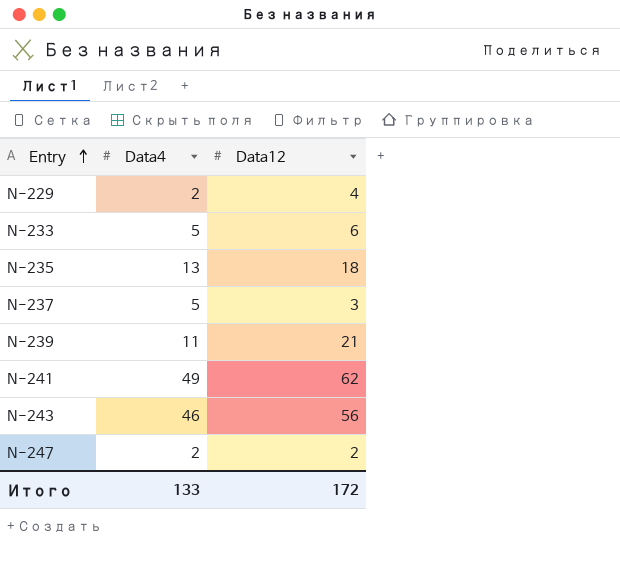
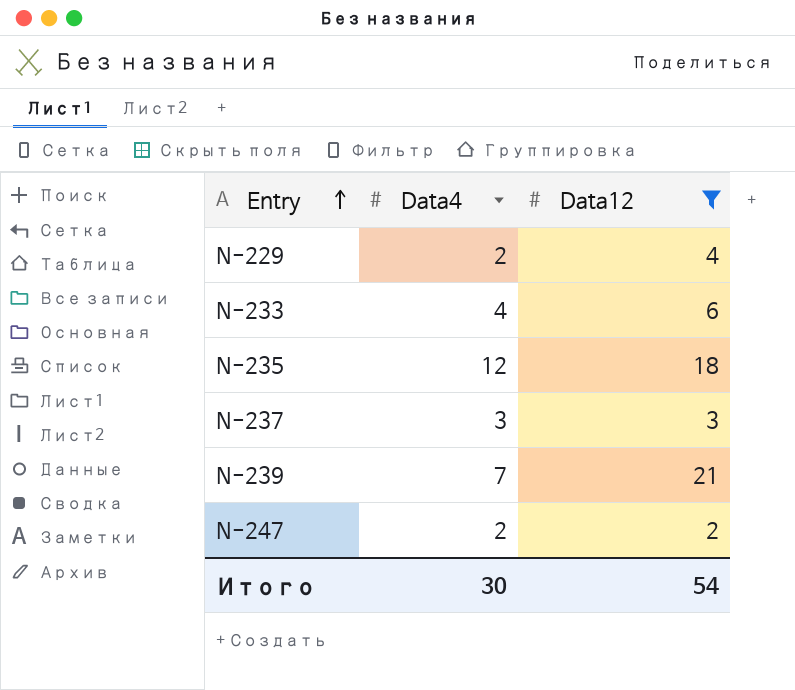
filter: none -> Data12 <= 21
N-233 | Data4: 5 -> 4
N-235 | Data4: 13 -> 12
N-237 | Data4: 5 -> 3
N-239 | Data4: 11 -> 7
Итого | Data4: 133 -> 30
Итого | Data12: 172 -> 54

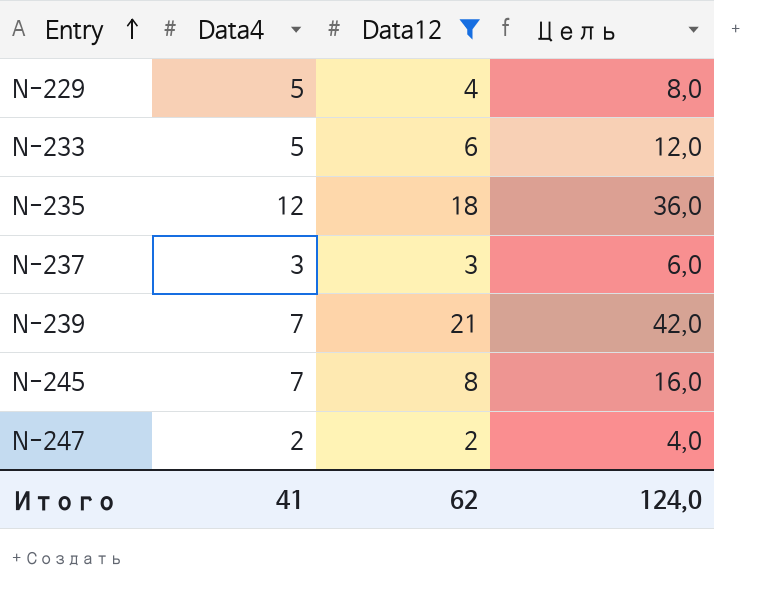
column Цель | formula: none -> [Data12] * 2
N-229 | Data4: 2 -> 5
N-233 | Data4: 4 -> 5
row N-245: none -> 7 | 8 | 16,0
Итого | Data4: 30 -> 41
Итого | Data12: 54 -> 62

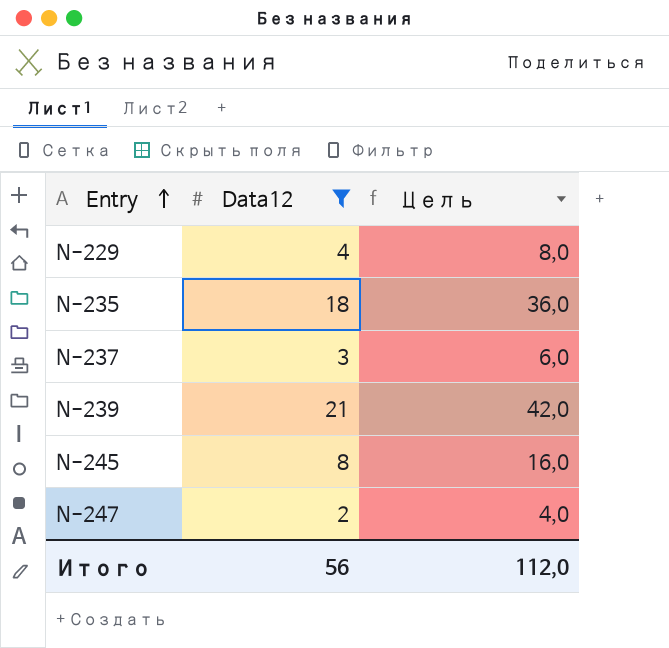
column Data4 | position: 2 -> none
row N-233: 5 | 6 | 12,0 -> none
Итого | Data12: 62 -> 56
Итого | Цель: 124,0 -> 112,0

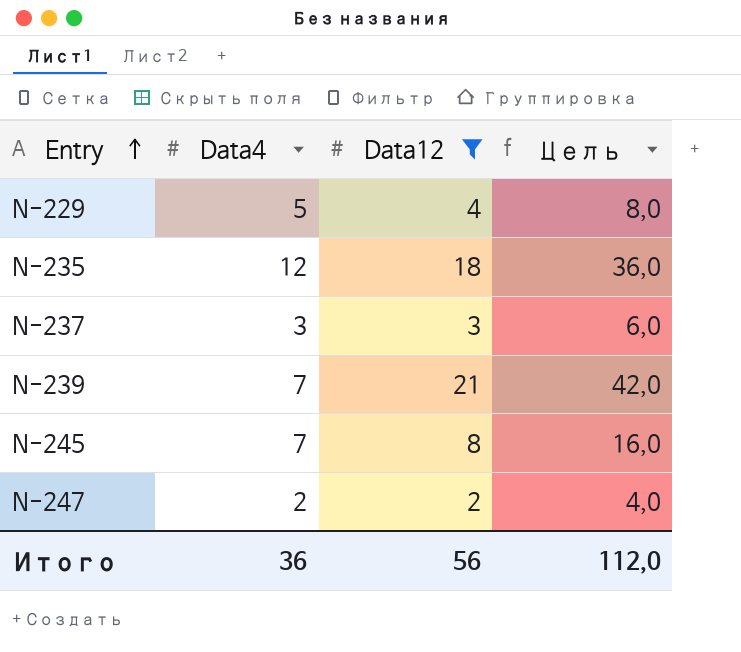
column Data4 | position: none -> 2

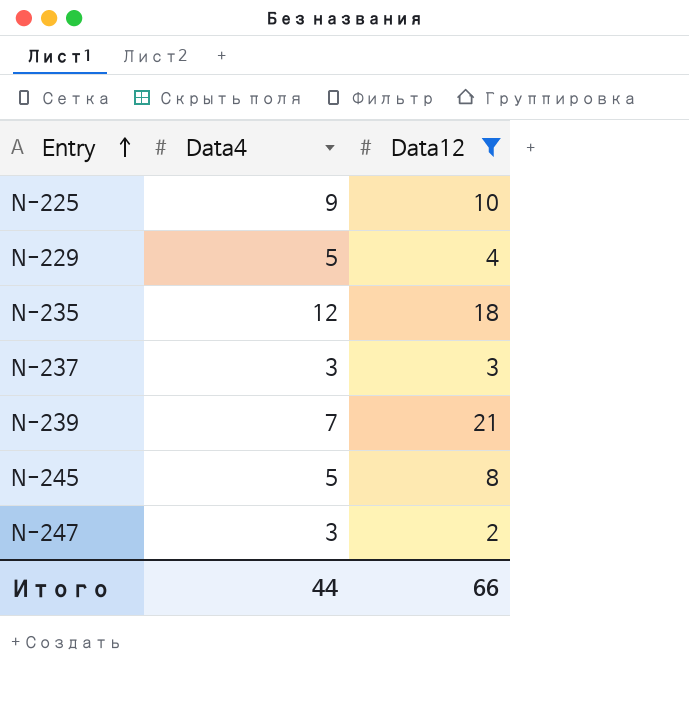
column Цель | formula: [Data12] * 2 -> none
row N-225: none -> 9 | 10
N-245 | Data4: 7 -> 5
N-247 | Data4: 2 -> 3
Итого | Data4: 36 -> 44
Итого | Data12: 56 -> 66

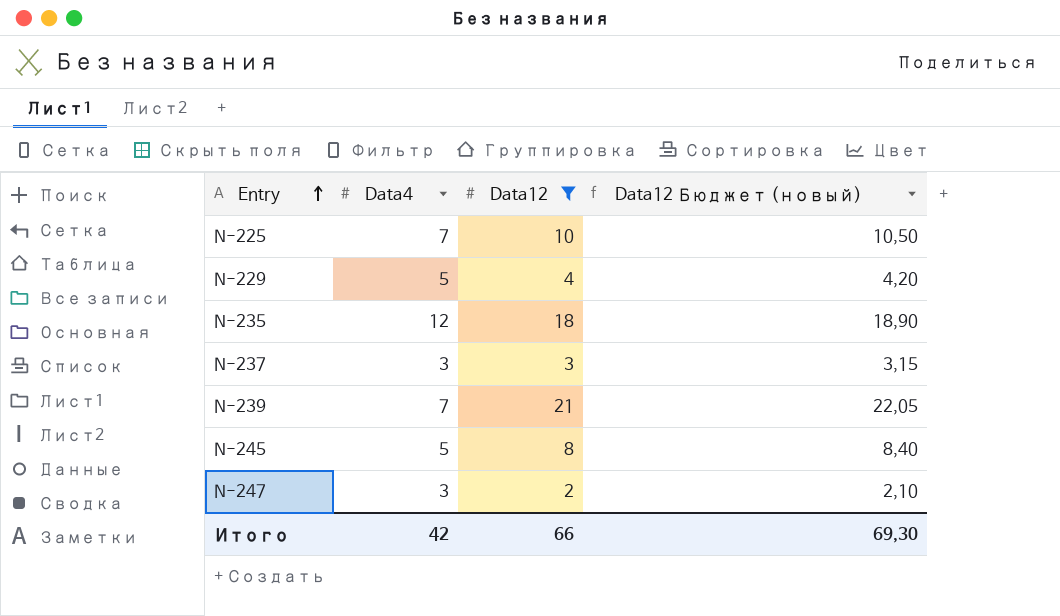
column Data12 Бюджет (новый) | formula: none -> [Data12] * 1,05
N-225 | Data4: 9 -> 7
Итого | Data4: 44 -> 42

